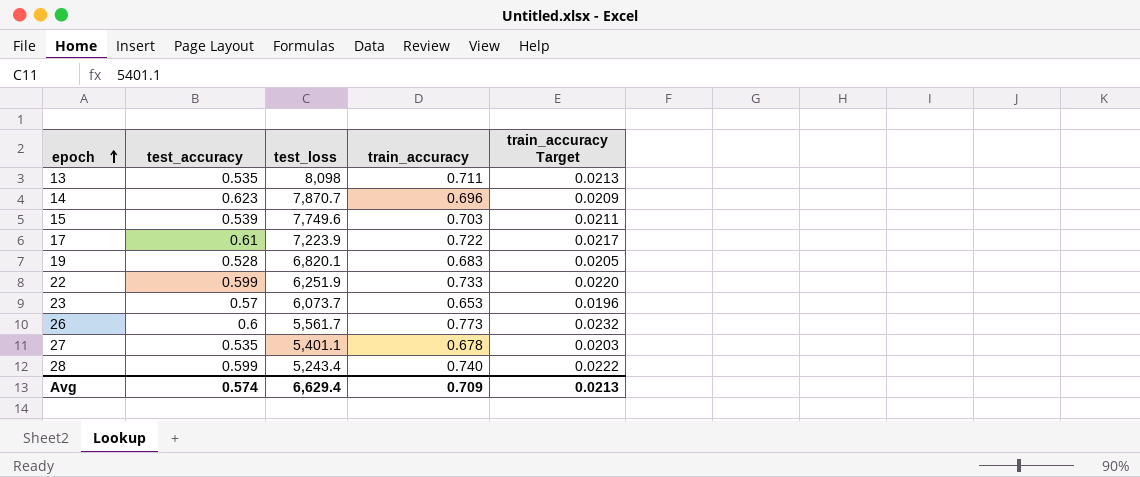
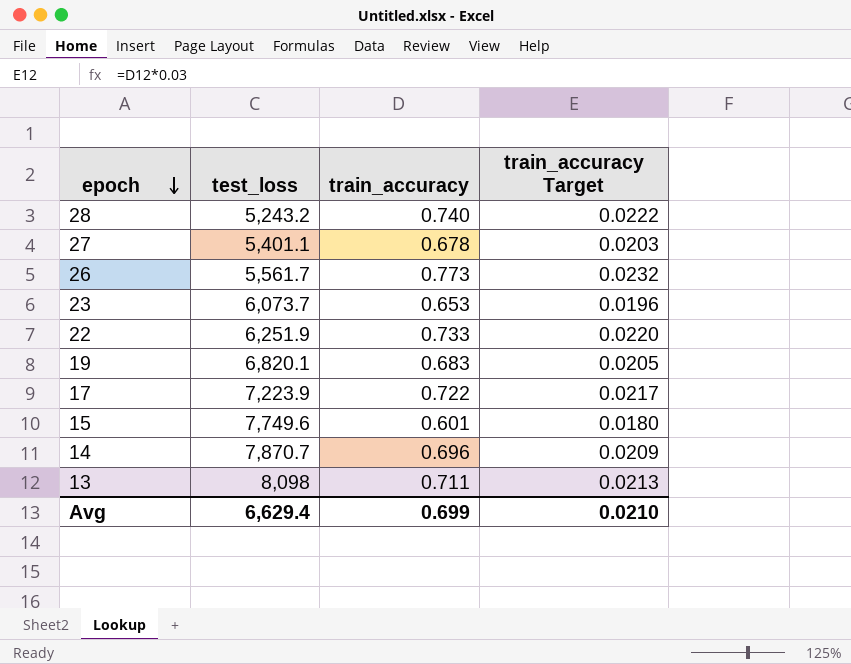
row order: epoch ascending -> epoch descending
column test_accuracy | position: 2 -> none
28 | test_loss: 5,243.4 -> 5,243.2
15 | train_accuracy: 0.703 -> 0.601
15 | train_accuracy Target: 0.0211 -> 0.0180
Avg | train_accuracy: 0.709 -> 0.699
Avg | train_accuracy Target: 0.0213 -> 0.0210

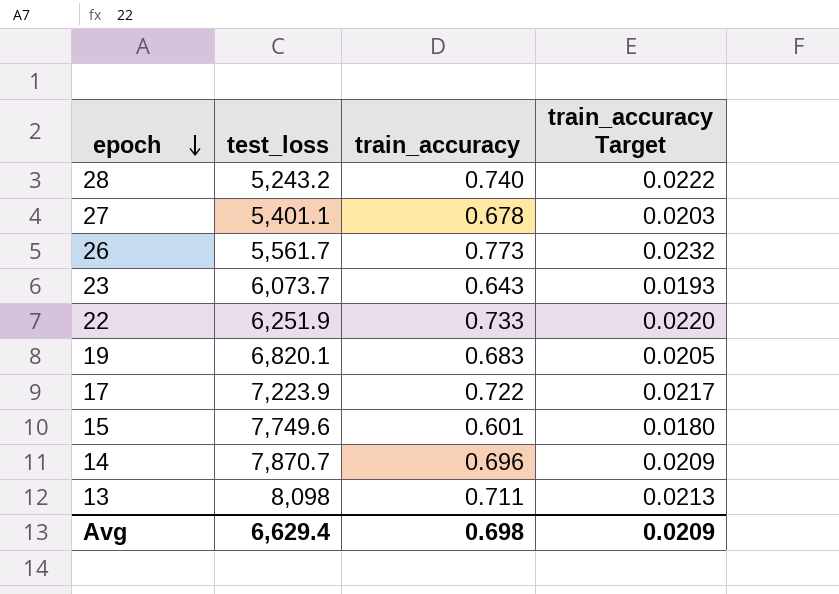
23 | train_accuracy: 0.653 -> 0.643
23 | train_accuracy Target: 0.0196 -> 0.0193
Avg | train_accuracy: 0.699 -> 0.698
Avg | train_accuracy Target: 0.0210 -> 0.0209

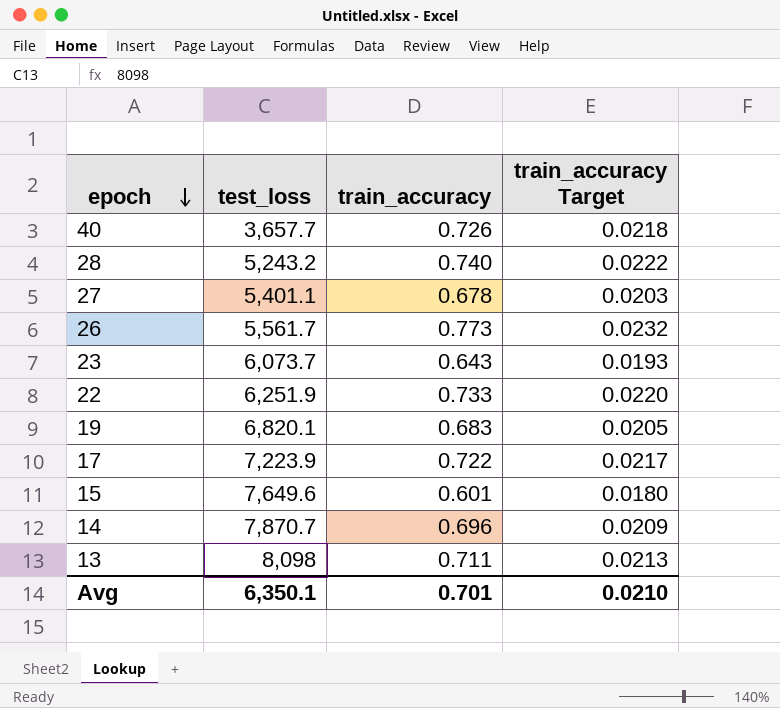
row 40: none -> 3,657.7 | 0.726 | 0.0218
15 | test_loss: 7,749.6 -> 7,649.6
Avg | test_loss: 6,629.4 -> 6,350.1
Avg | train_accuracy: 0.698 -> 0.701
Avg | train_accuracy Target: 0.0209 -> 0.0210

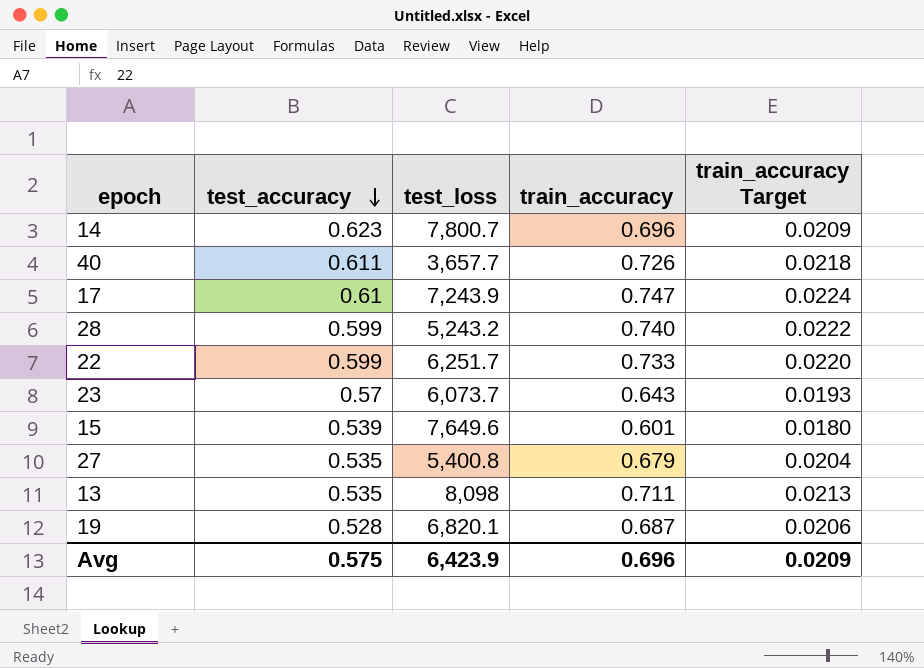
row order: epoch descending -> test_accuracy descending
column test_accuracy | position: none -> 2
row 26: 5,561.7 | 0.773 | 0.0232 -> none
14 | test_loss: 7,870.7 -> 7,800.7
17 | test_loss: 7,223.9 -> 7,243.9
17 | train_accuracy: 0.722 -> 0.747
17 | train_accuracy Target: 0.0217 -> 0.0224
22 | test_loss: 6,251.9 -> 6,251.7
27 | test_loss: 5,401.1 -> 5,400.8
27 | train_accuracy: 0.678 -> 0.679
27 | train_accuracy Target: 0.0203 -> 0.0204
19 | train_accuracy: 0.683 -> 0.687
19 | train_accuracy Target: 0.0205 -> 0.0206
Avg | test_loss: 6,350.1 -> 6,423.9
Avg | train_accuracy: 0.701 -> 0.696
Avg | train_accuracy Target: 0.0210 -> 0.0209

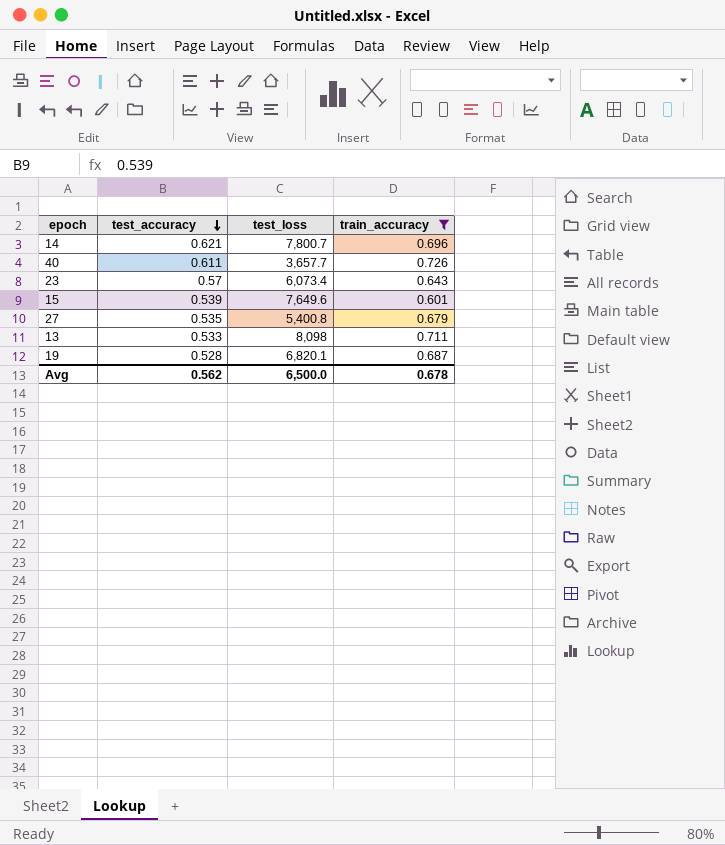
filter: none -> train_accuracy <= 0.726
column train_accuracy Target | formula: [train_accuracy] * 0.03 -> none
14 | test_accuracy: 0.623 -> 0.621
23 | test_loss: 6,073.7 -> 6,073.4
13 | test_accuracy: 0.535 -> 0.533
Avg | test_accuracy: 0.575 -> 0.562
Avg | test_loss: 6,423.9 -> 6,500.0
Avg | train_accuracy: 0.696 -> 0.678

